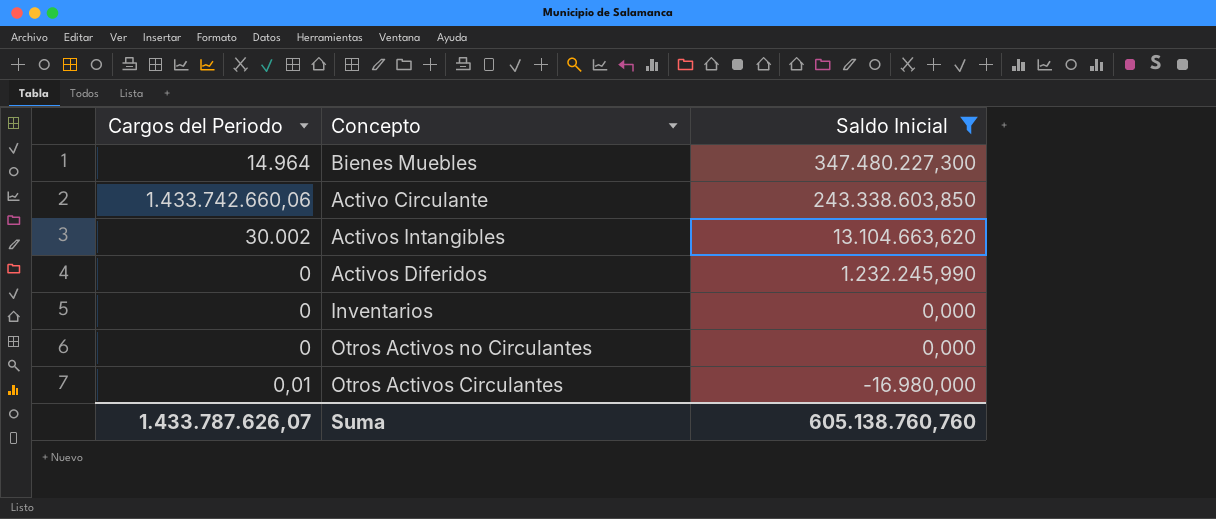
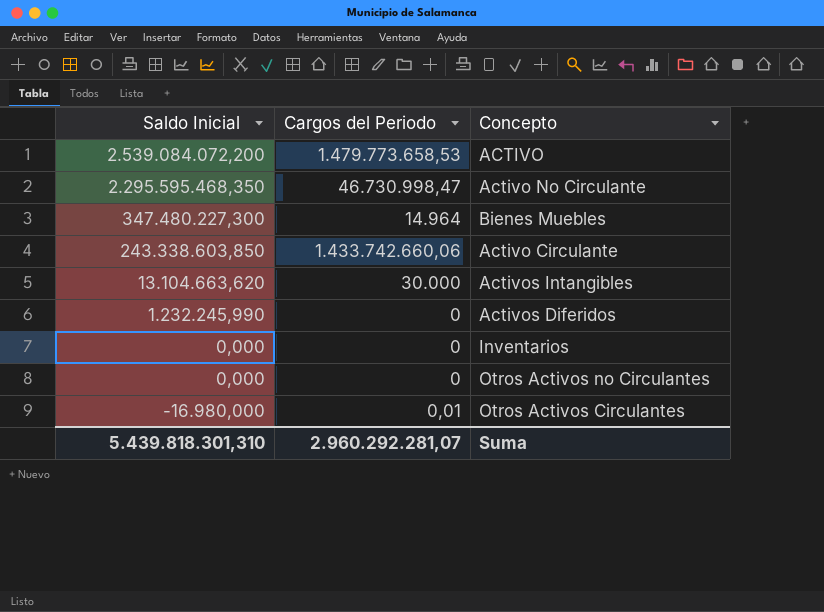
filter: Saldo Inicial <= 347.480.227,300 -> none
column Saldo Inicial | position: 3 -> 1
Activos Intangibles | Cargos del Periodo: 30.002 -> 30.000
Suma | Saldo Inicial: 605.138.760,760 -> 5.439.818.301,310
Suma | Cargos del Periodo: 1.433.787.626,07 -> 2.960.292.281,07

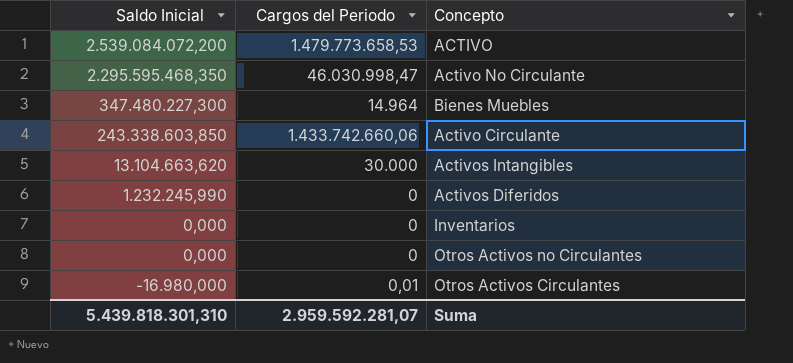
Activo No Circulante | Cargos del Periodo: 46.730.998,47 -> 46.030.998,47
Suma | Cargos del Periodo: 2.960.292.281,07 -> 2.959.592.281,07

